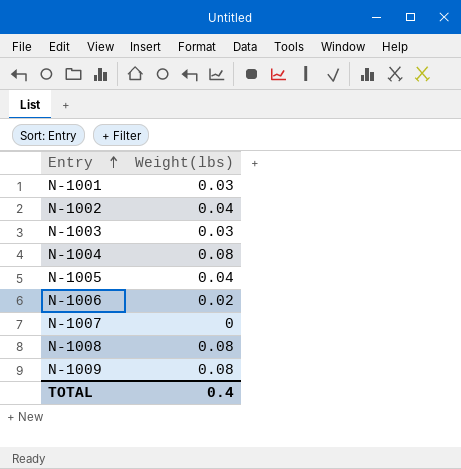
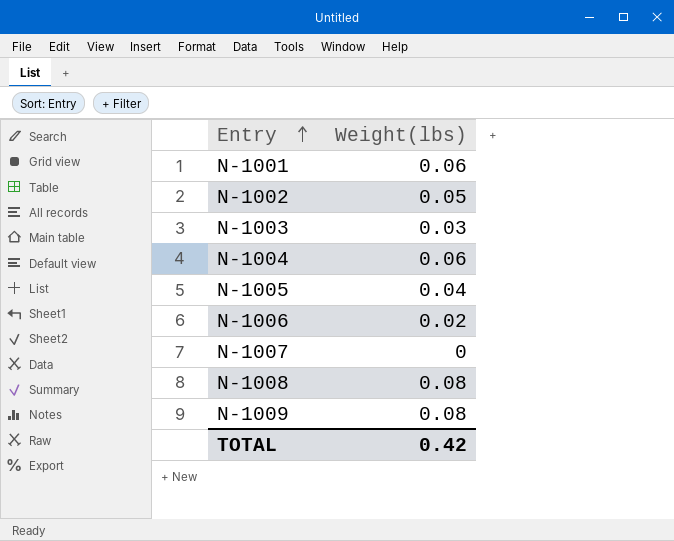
N-1001 | Weight(lbs): 0.03 -> 0.06
N-1002 | Weight(lbs): 0.04 -> 0.05
N-1004 | Weight(lbs): 0.08 -> 0.06
TOTAL | Weight(lbs): 0.4 -> 0.42

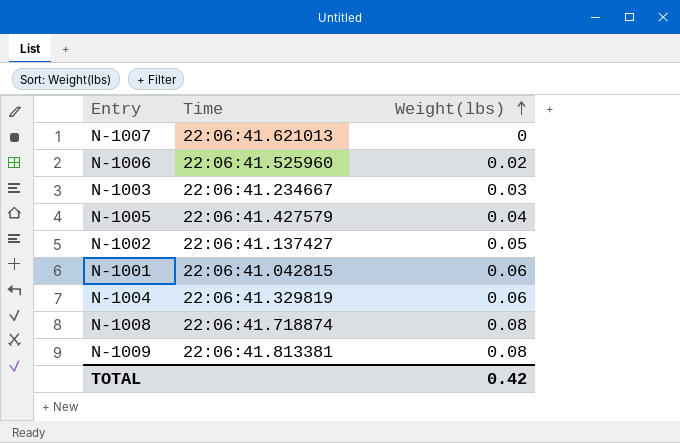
row order: Entry ascending -> Weight(lbs) ascending
column Time | position: none -> 2

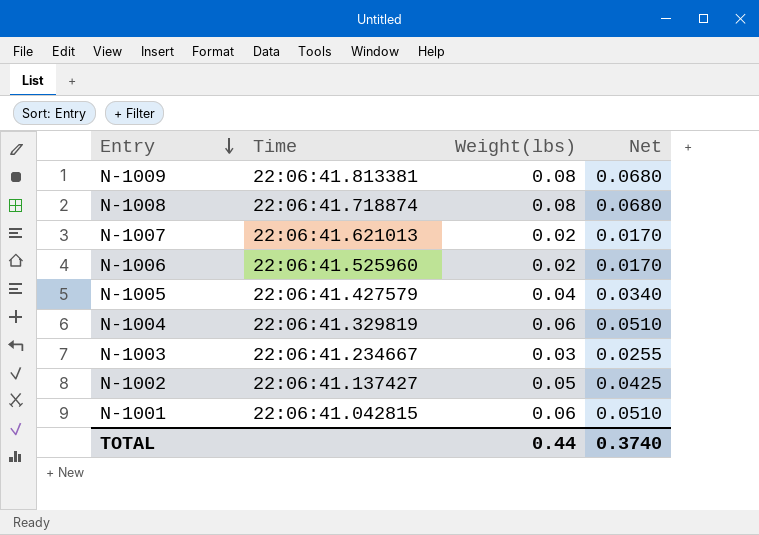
row order: Weight(lbs) ascending -> Entry descending
column Net | formula: none -> [Weight(lbs)] * 0.85
N-1007 | Weight(lbs): 0 -> 0.02
TOTAL | Weight(lbs): 0.42 -> 0.44

